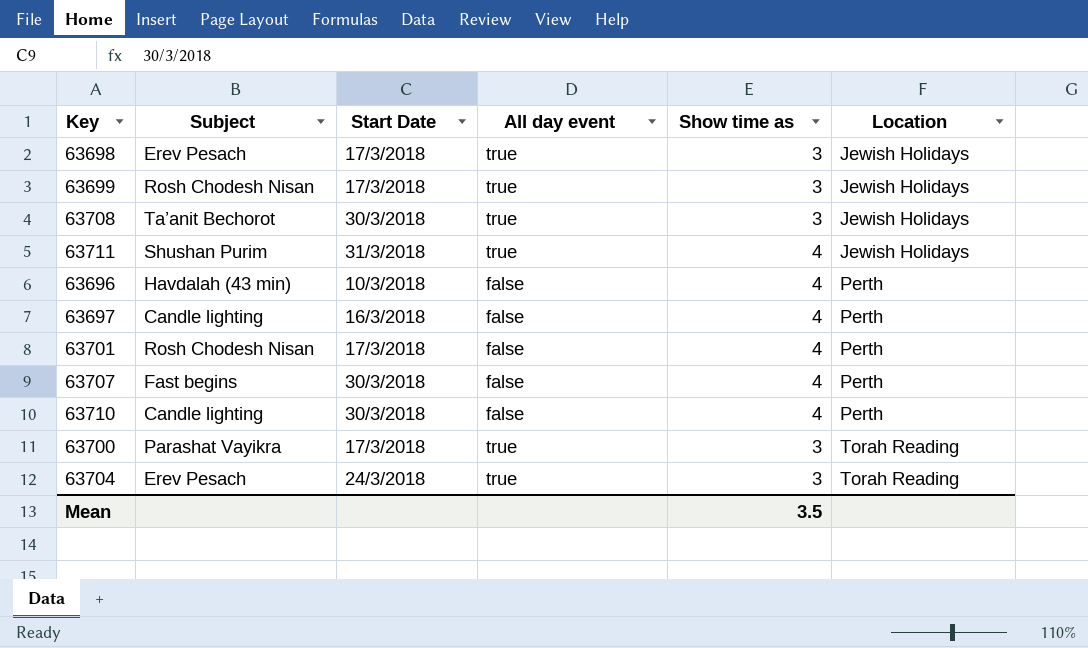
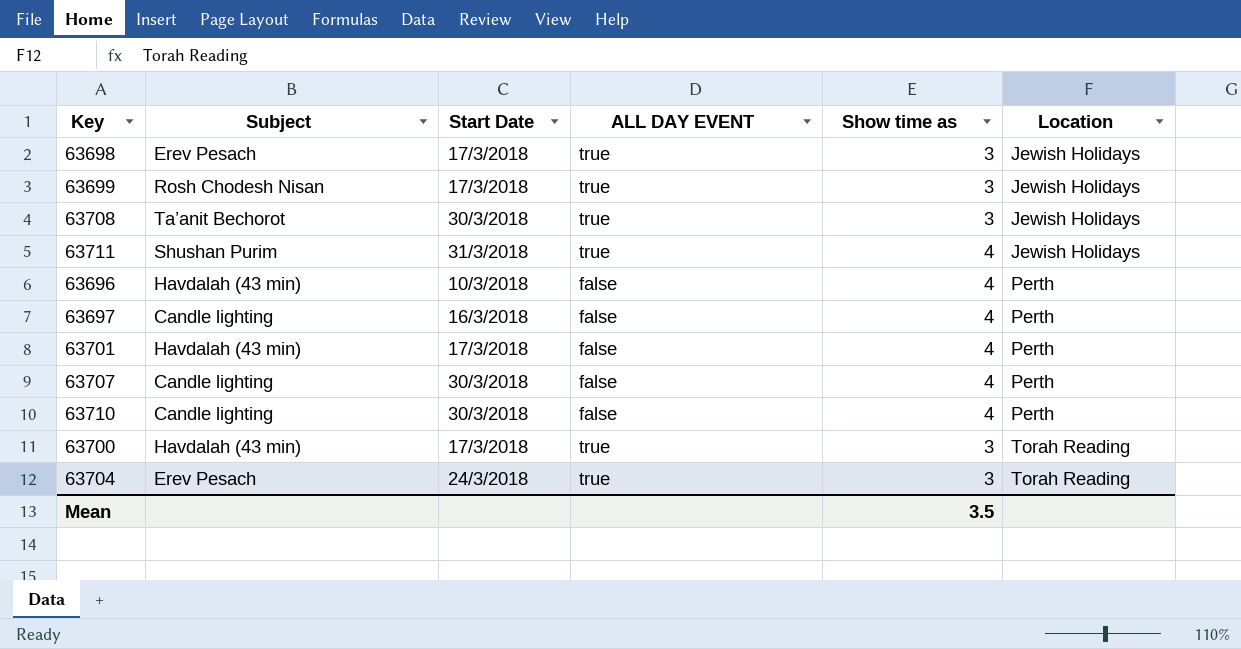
column name: All day event -> ALL DAY EVENT
63701 | Subject: Rosh Chodesh Nisan -> Havdalah (43 min)
63707 | Subject: Fast begins -> Candle lighting
63700 | Subject: Parashat Vayikra -> Havdalah (43 min)

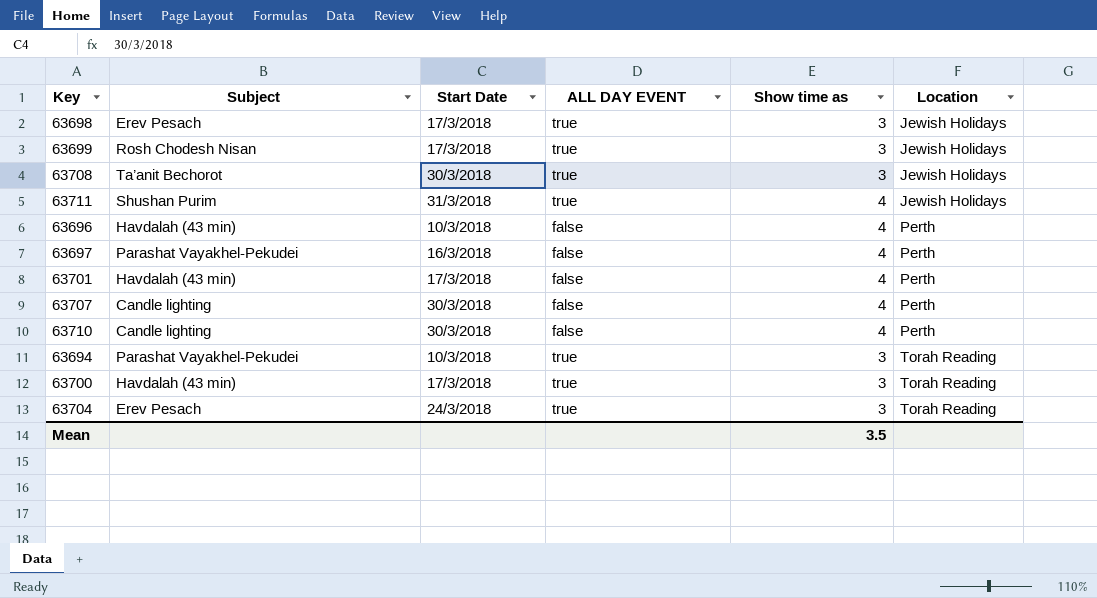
63697 | Subject: Candle lighting -> Parashat Vayakhel-Pekudei
row 63694: none -> Parashat Vayakhel-Pekudei | 10/3/2018 | true | 3 | Torah Reading

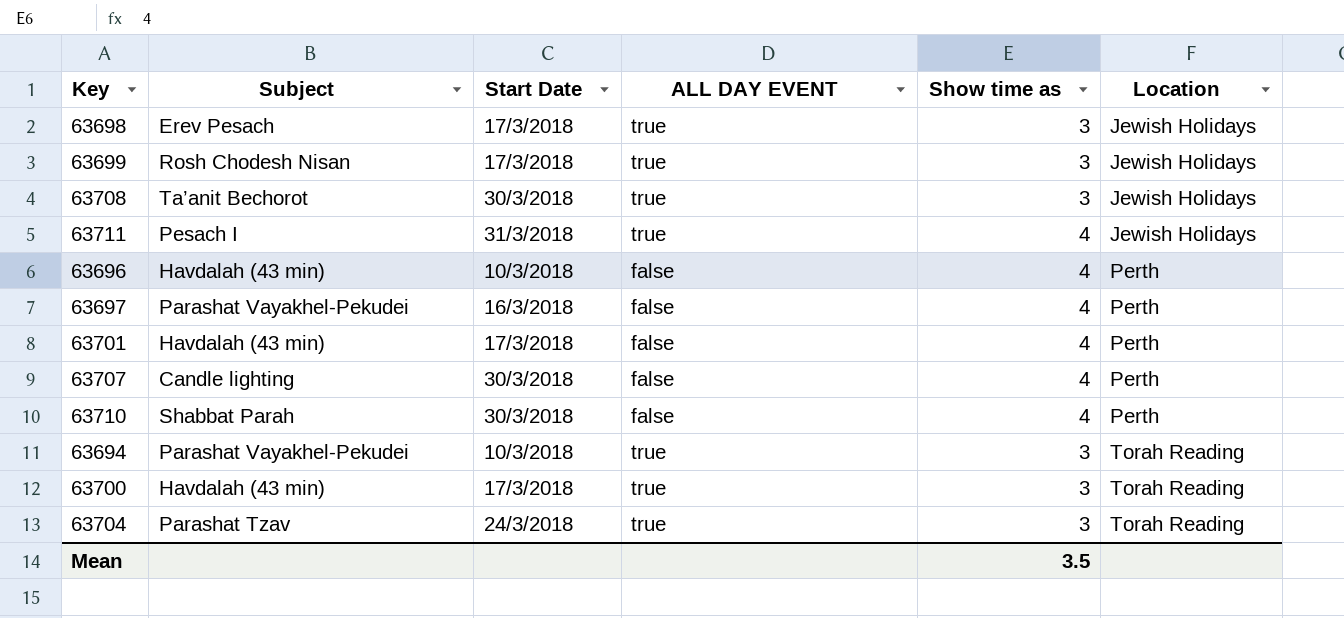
63711 | Subject: Shushan Purim -> Pesach I
63710 | Subject: Candle lighting -> Shabbat Parah
63704 | Subject: Erev Pesach -> Parashat Tzav

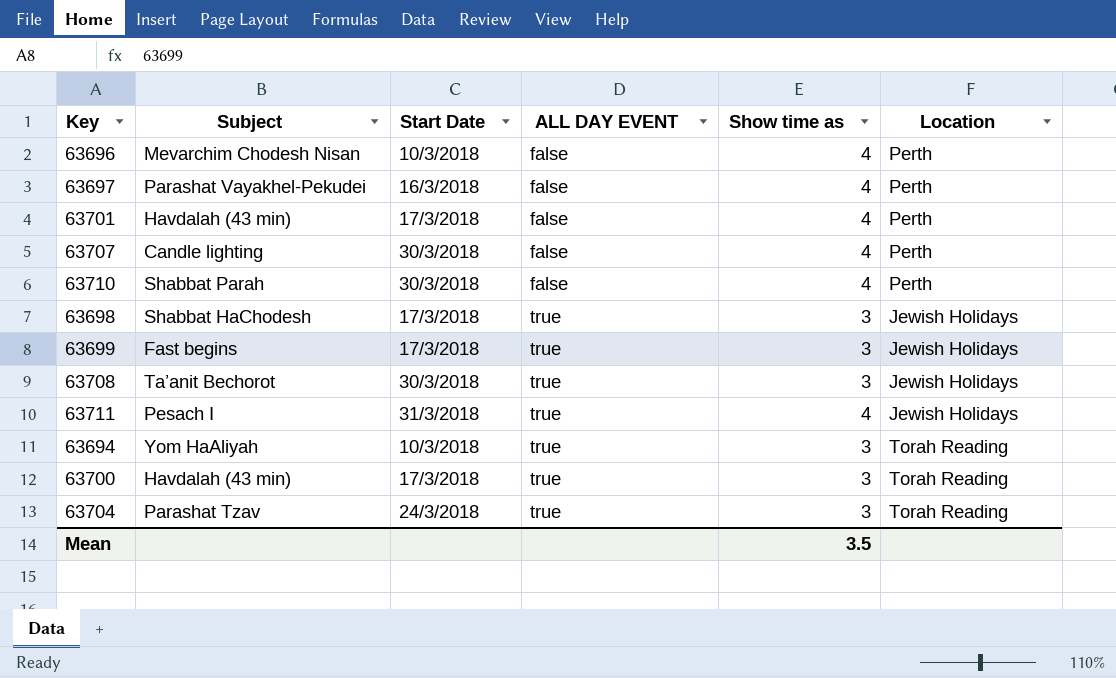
row order: Location ascending -> ALL DAY EVENT ascending
63696 | Subject: Havdalah (43 min) -> Mevarchim Chodesh Nisan
63698 | Subject: Erev Pesach -> Shabbat HaChodesh
63699 | Subject: Rosh Chodesh Nisan -> Fast begins
63694 | Subject: Parashat Vayakhel-Pekudei -> Yom HaAliyah

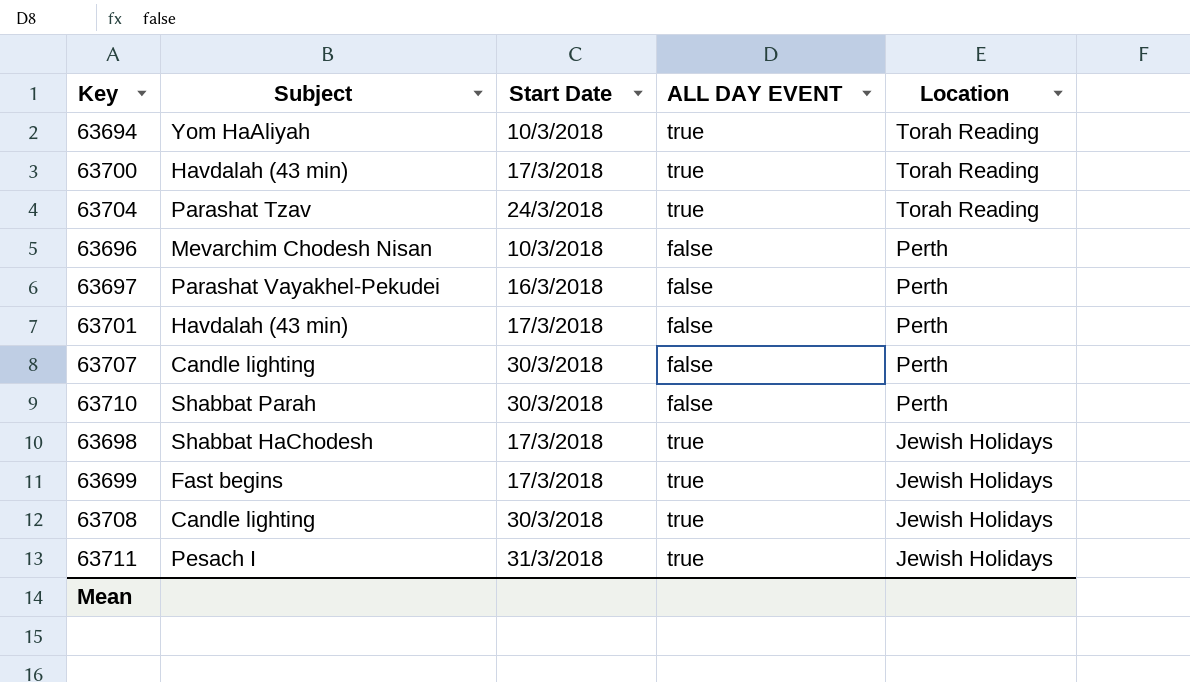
row order: ALL DAY EVENT ascending -> Location descending
column Show time as | position: 5 -> none
63708 | Subject: Ta’anit Bechorot -> Candle lighting

